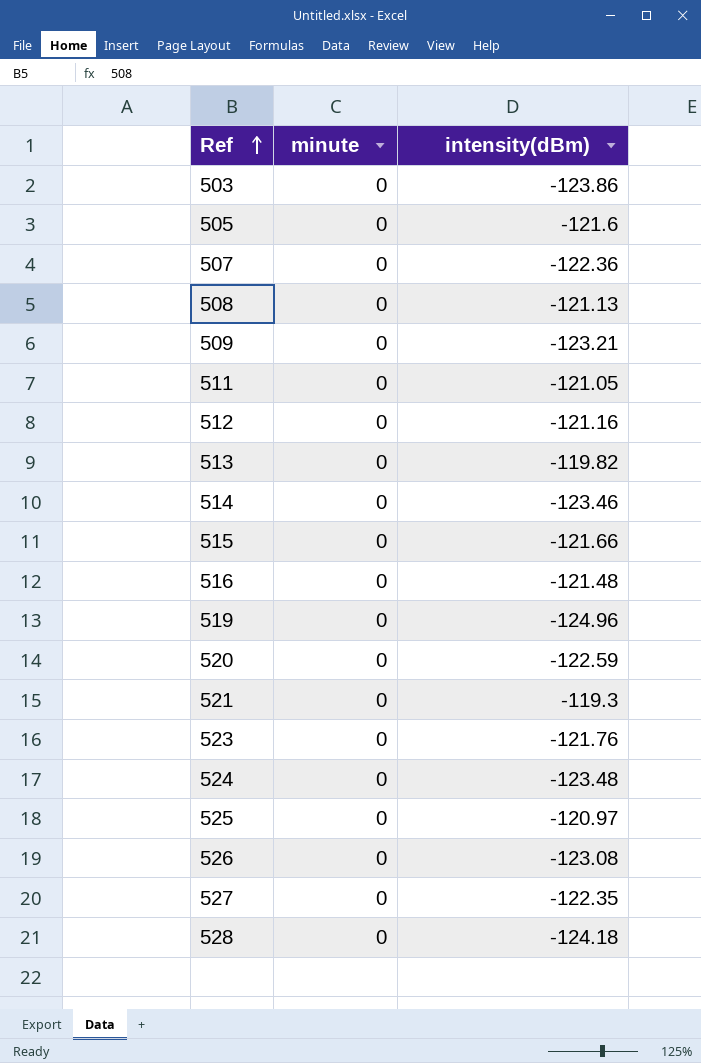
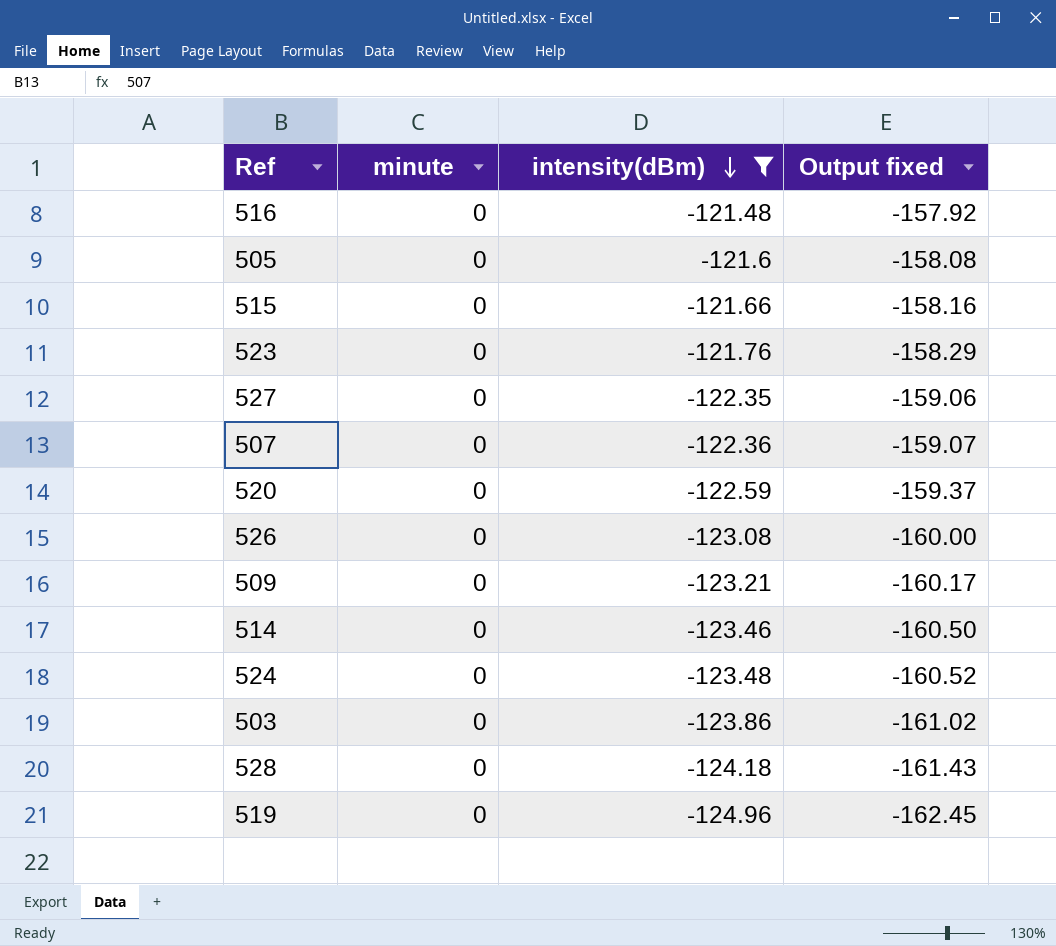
filter: none -> intensity(dBm) <= -121.48
row order: Ref ascending -> intensity(dBm) descending
column Output fixed | formula: none -> [intensity(dBm)] * 1.3

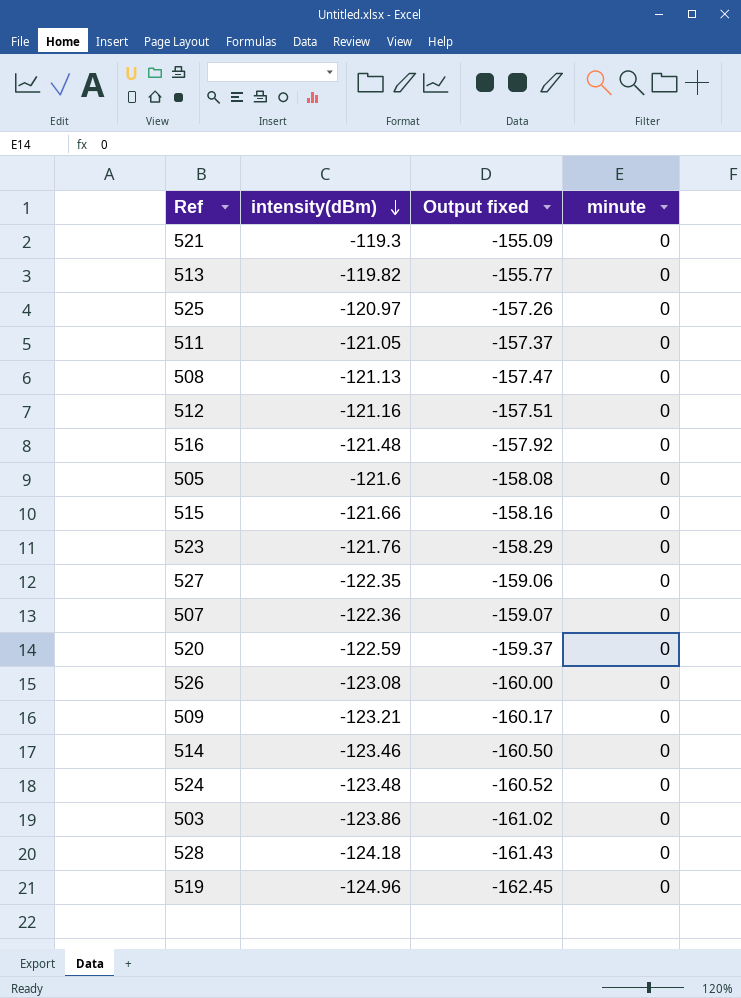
filter: intensity(dBm) <= -121.48 -> none
column minute | position: 2 -> 4

